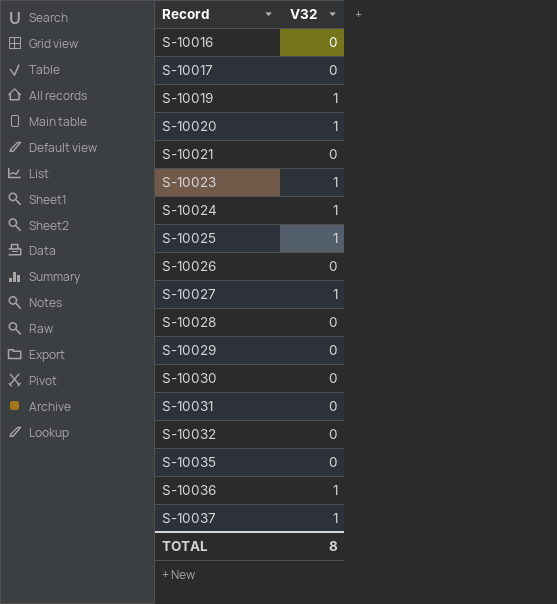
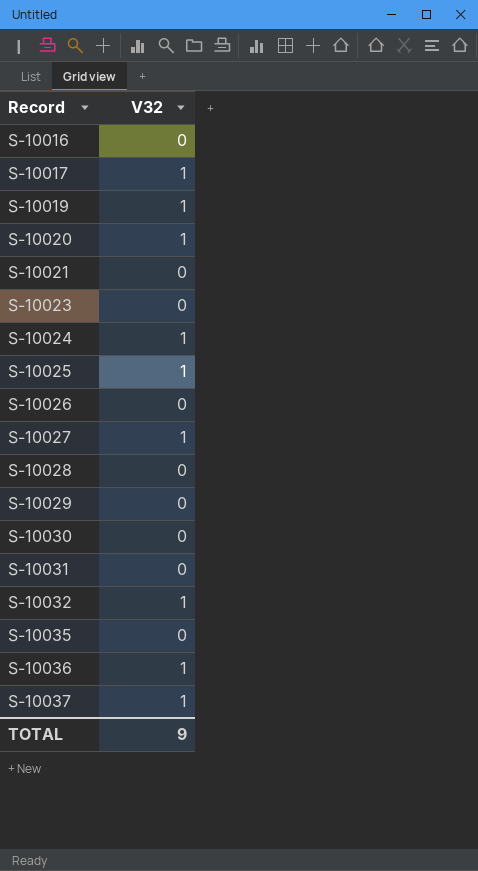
S-10017 | V32: 0 -> 1
S-10023 | V32: 1 -> 0
S-10032 | V32: 0 -> 1
TOTAL | V32: 8 -> 9

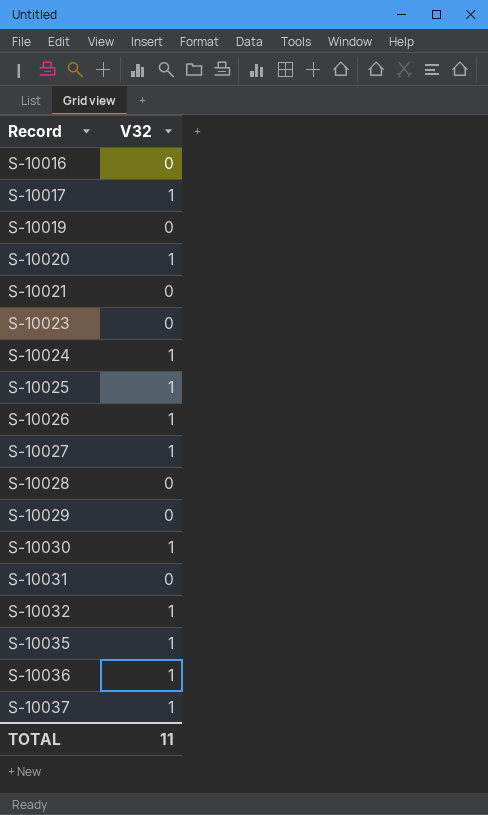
S-10019 | V32: 1 -> 0
S-10026 | V32: 0 -> 1
S-10030 | V32: 0 -> 1
S-10035 | V32: 0 -> 1
TOTAL | V32: 9 -> 11

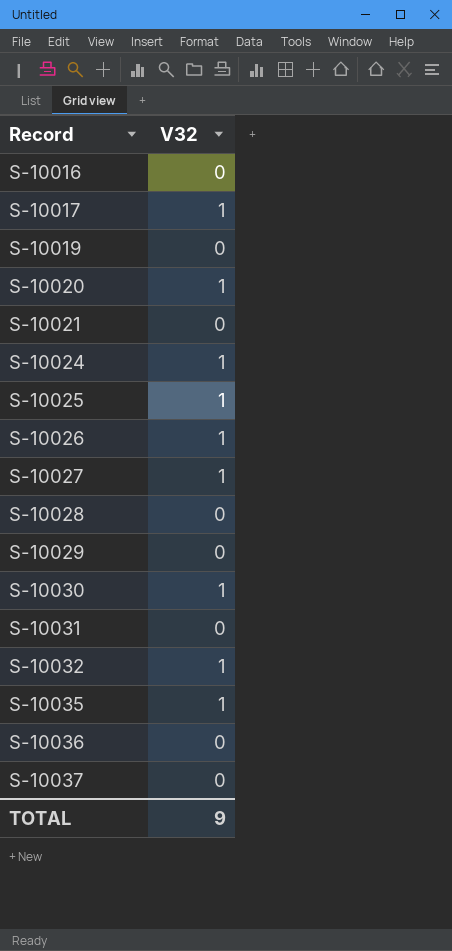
row S-10023: 0 -> none
S-10036 | V32: 1 -> 0
S-10037 | V32: 1 -> 0
TOTAL | V32: 11 -> 9

